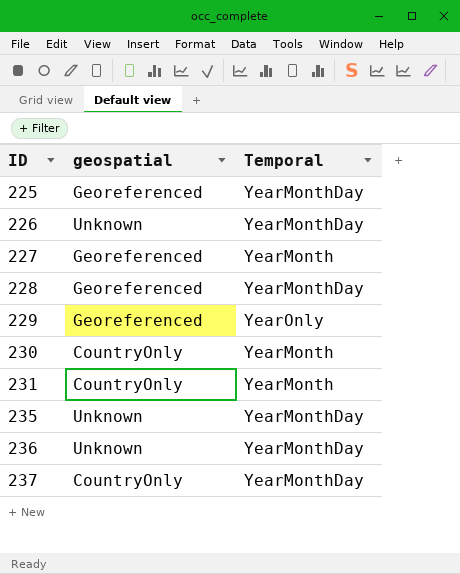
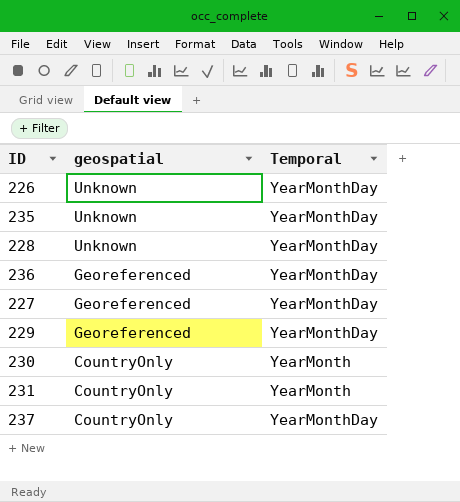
row order: ID ascending -> geospatial descending
row 225: Georeferenced | YearMonthDay -> none
228 | geospatial: Georeferenced -> Unknown
236 | geospatial: Unknown -> Georeferenced
227 | Temporal: YearMonth -> YearMonthDay
229 | Temporal: YearOnly -> YearMonthDay

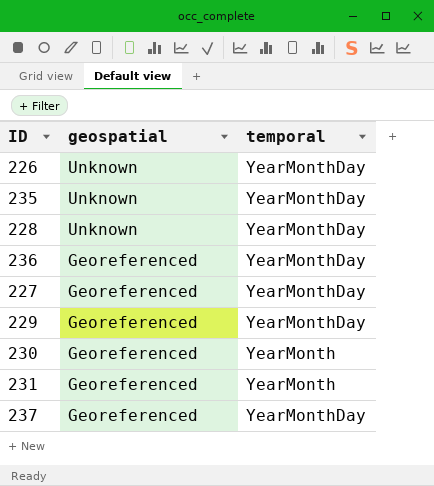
column name: Temporal -> temporal
230 | geospatial: CountryOnly -> Georeferenced
231 | geospatial: CountryOnly -> Georeferenced
237 | geospatial: CountryOnly -> Georeferenced

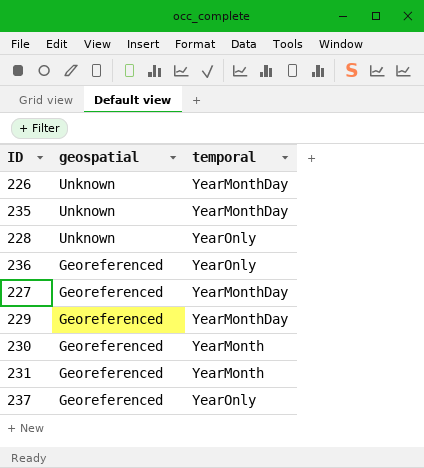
228 | temporal: YearMonthDay -> YearOnly
236 | temporal: YearMonthDay -> YearOnly
237 | temporal: YearMonthDay -> YearOnly

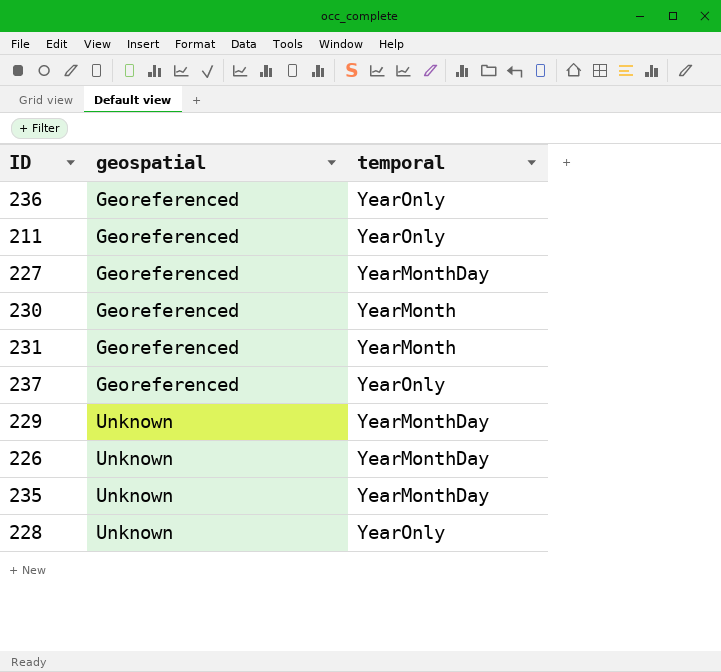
row order: geospatial descending -> geospatial ascending
row 211: none -> Georeferenced | YearOnly
229 | geospatial: Georeferenced -> Unknown

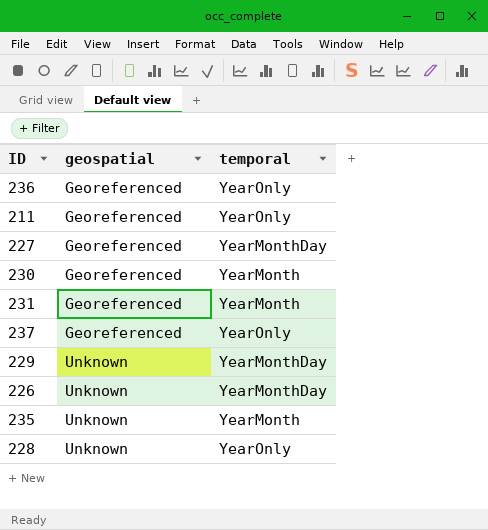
235 | temporal: YearMonthDay -> YearMonth

